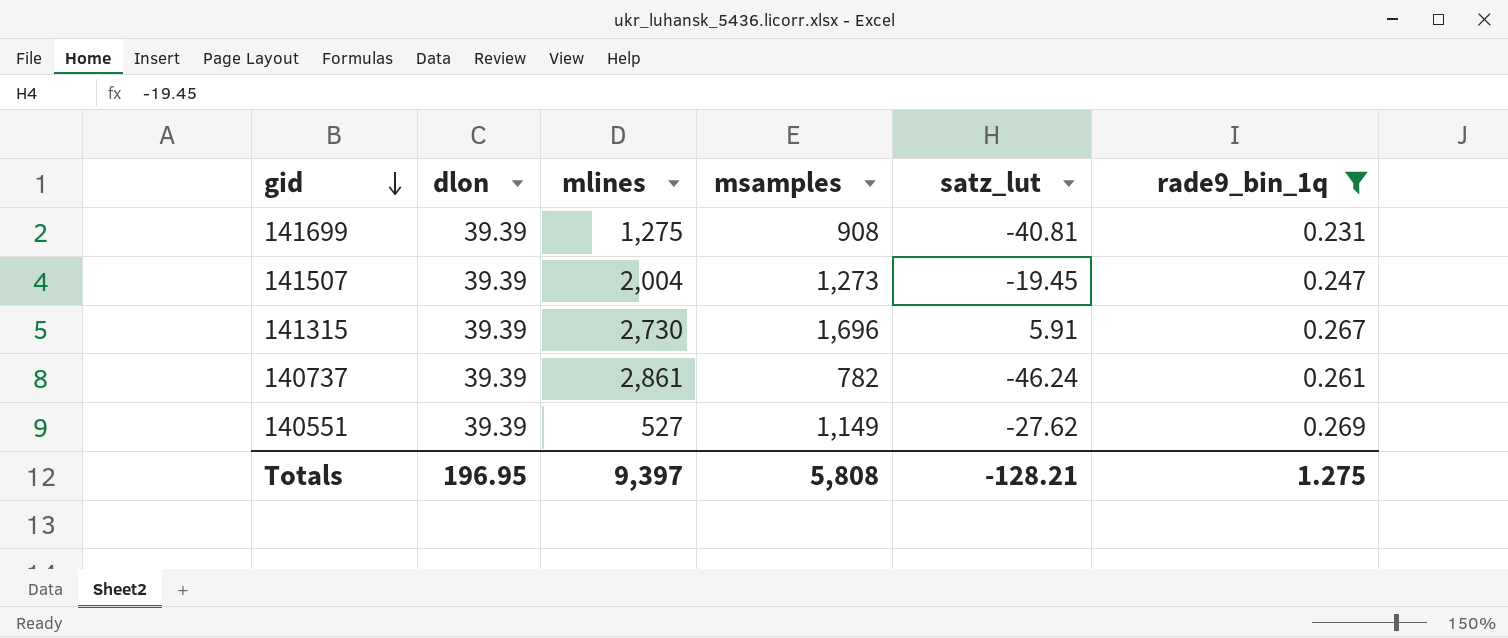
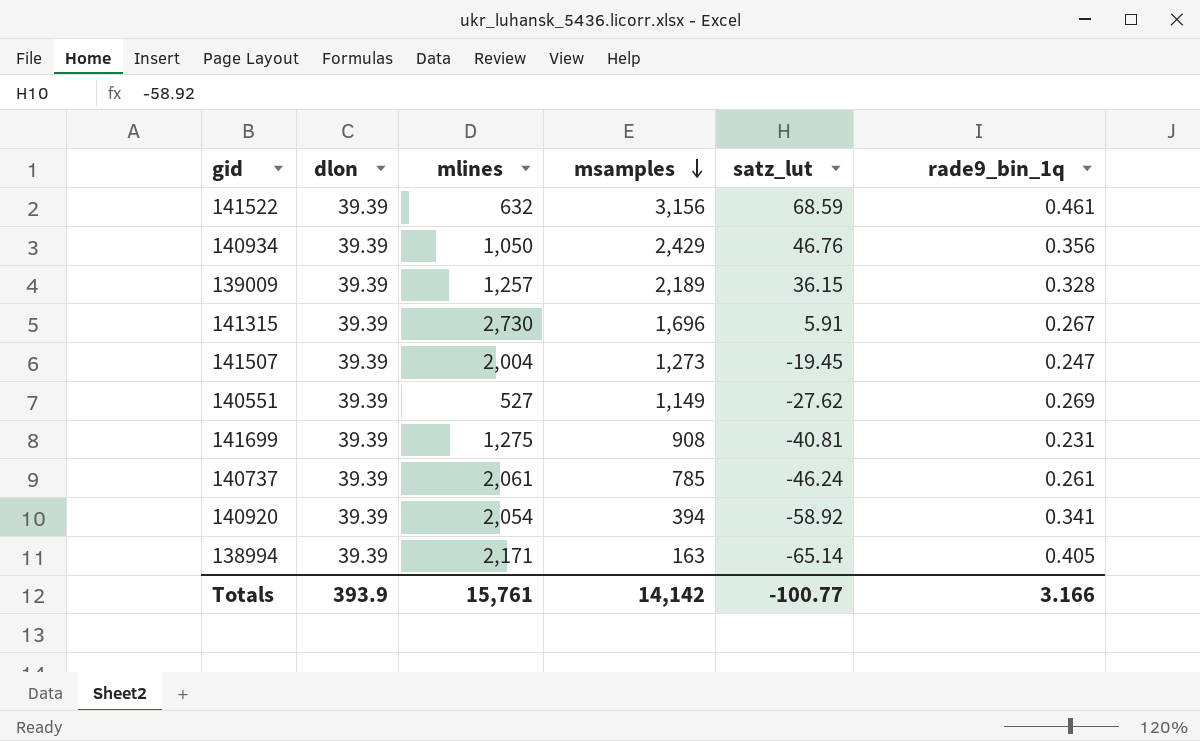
filter: rade9_bin_1q <= 0.269 -> none
row order: gid descending -> msamples descending
140737 | mlines: 2,861 -> 2,061
140737 | msamples: 782 -> 785
Totals | dlon: 196.95 -> 393.9
Totals | mlines: 9,397 -> 15,761
Totals | msamples: 5,808 -> 14,142
Totals | satz_lut: -128.21 -> -100.77
Totals | rade9_bin_1q: 1.275 -> 3.166

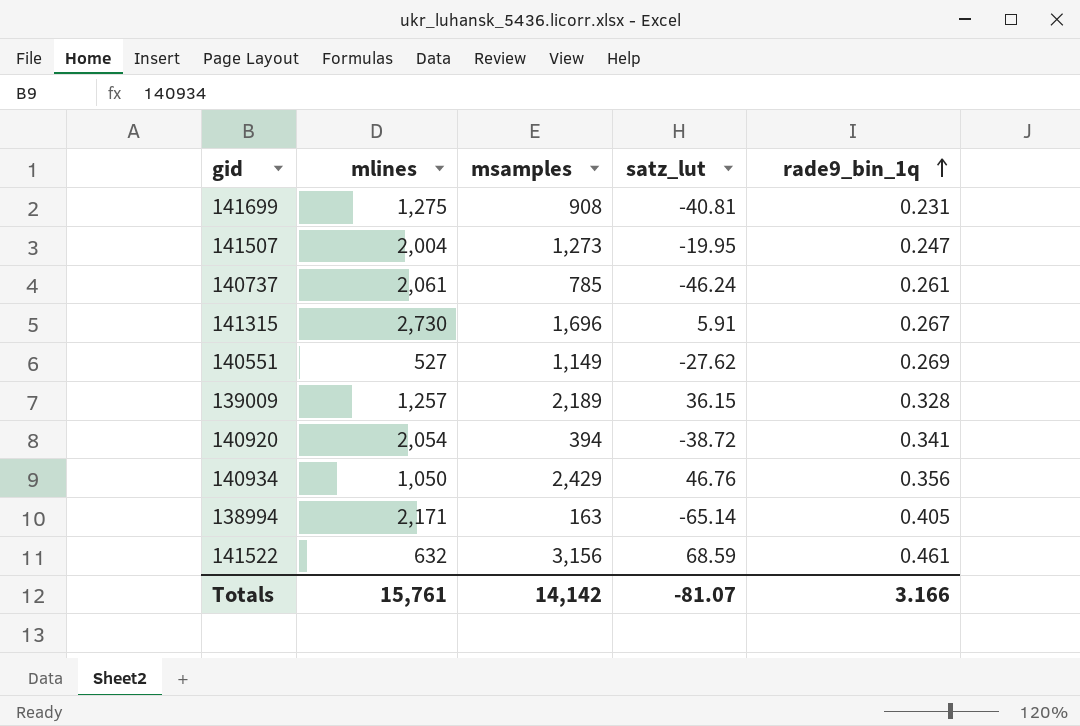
row order: msamples descending -> rade9_bin_1q ascending
column dlon | position: 2 -> none
141507 | satz_lut: -19.45 -> -19.95
140920 | satz_lut: -58.92 -> -38.72
Totals | satz_lut: -100.77 -> -81.07

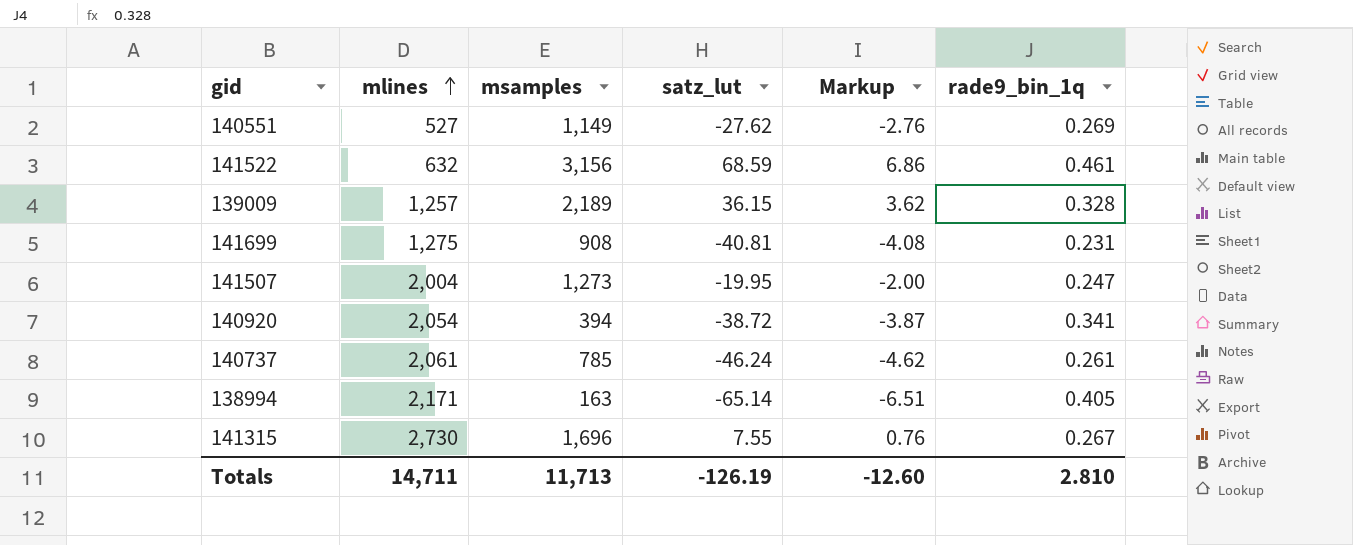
row order: rade9_bin_1q ascending -> mlines ascending
column Markup | formula: none -> [satz_lut] * 0.1
row 140934: 1,050 | 2,429 | 46.76 | 0.356 -> none
141315 | satz_lut: 5.91 -> 7.55
Totals | mlines: 15,761 -> 14,711
Totals | msamples: 14,142 -> 11,713
Totals | satz_lut: -81.07 -> -126.19
Totals | rade9_bin_1q: 3.166 -> 2.810

